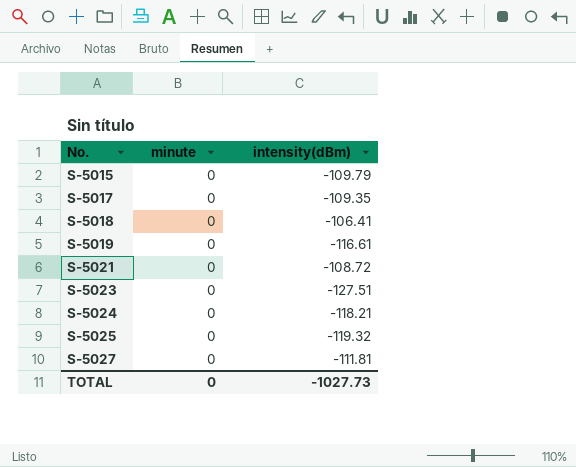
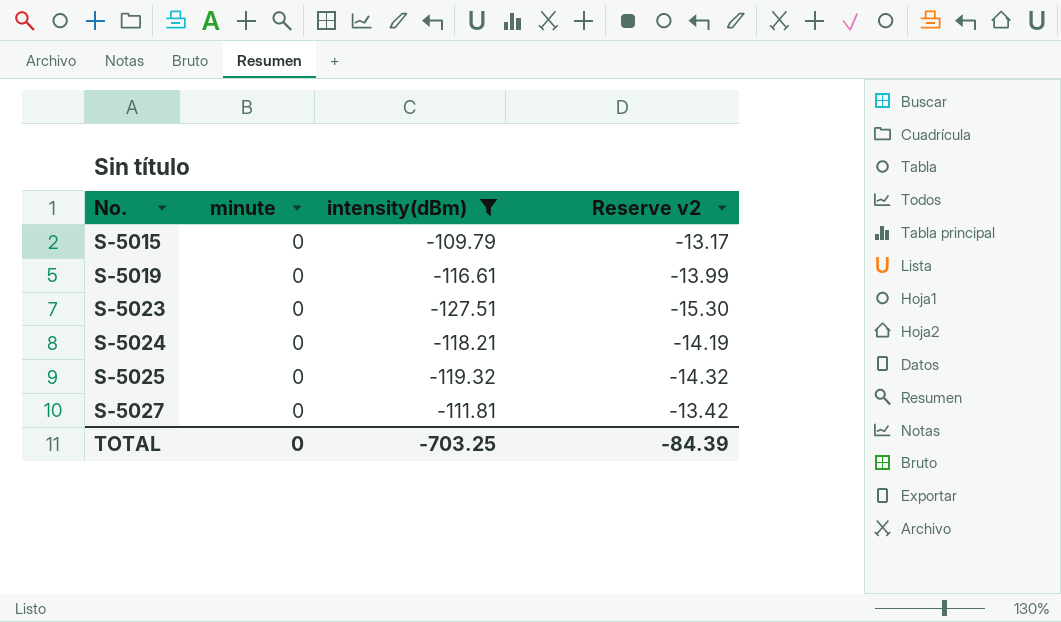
filter: none -> intensity(dBm) <= -109.79
column Reserve v2 | formula: none -> [intensity(dBm)] * 0.12
TOTAL | intensity(dBm): -1027.73 -> -703.25

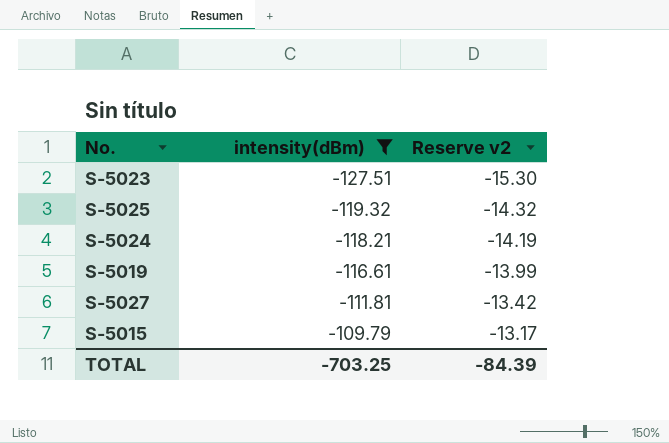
row order: No. ascending -> intensity(dBm) ascending
column minute | position: 2 -> none

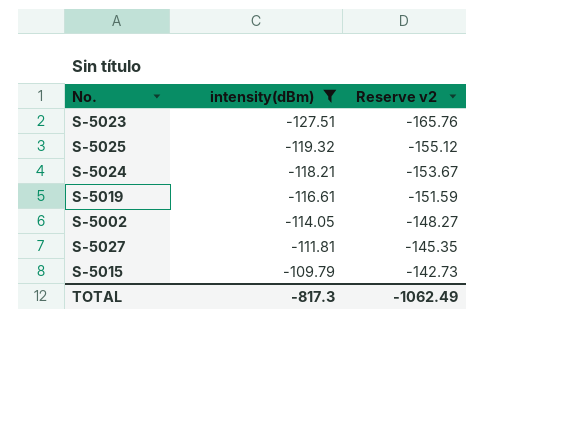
column Reserve v2 | formula: [intensity(dBm)] * 0.12 -> [intensity(dBm)] * 1.3
row S-5002: none -> -114.05 | -148.27
TOTAL | intensity(dBm): -703.25 -> -817.3
TOTAL | Reserve v2: -84.39 -> -1062.49

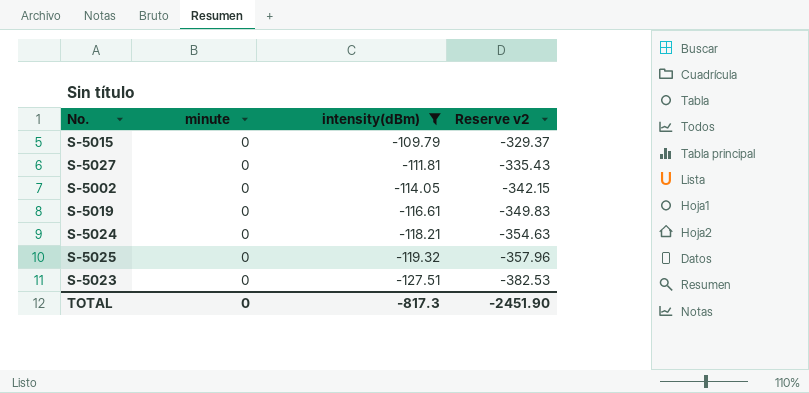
row order: intensity(dBm) ascending -> intensity(dBm) descending
column minute | position: none -> 2
column Reserve v2 | formula: [intensity(dBm)] * 1.3 -> [intensity(dBm)] * 3
TOTAL | Reserve v2: -1062.49 -> -2451.90

